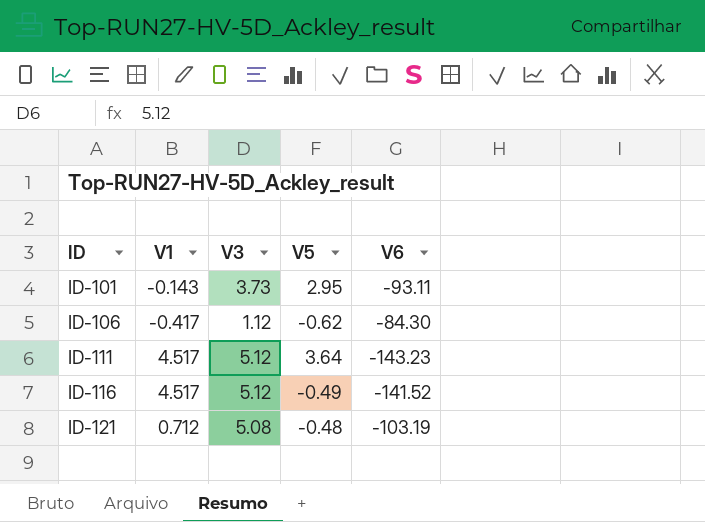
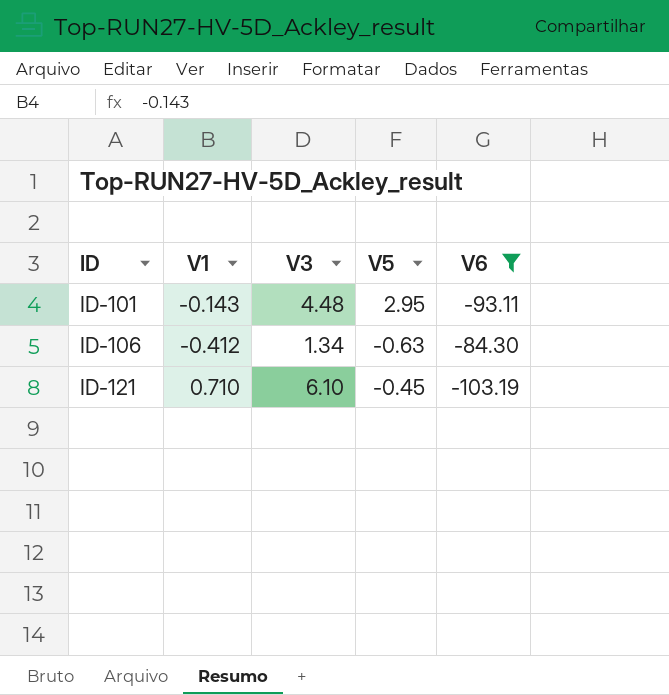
filter: none -> V6 >= -103.19
ID-101 | V3: 3.73 -> 4.48
ID-106 | V1: -0.417 -> -0.412
ID-106 | V3: 1.12 -> 1.34
ID-106 | V5: -0.62 -> -0.63
ID-121 | V1: 0.712 -> 0.710
ID-121 | V3: 5.08 -> 6.10
ID-121 | V5: -0.48 -> -0.45

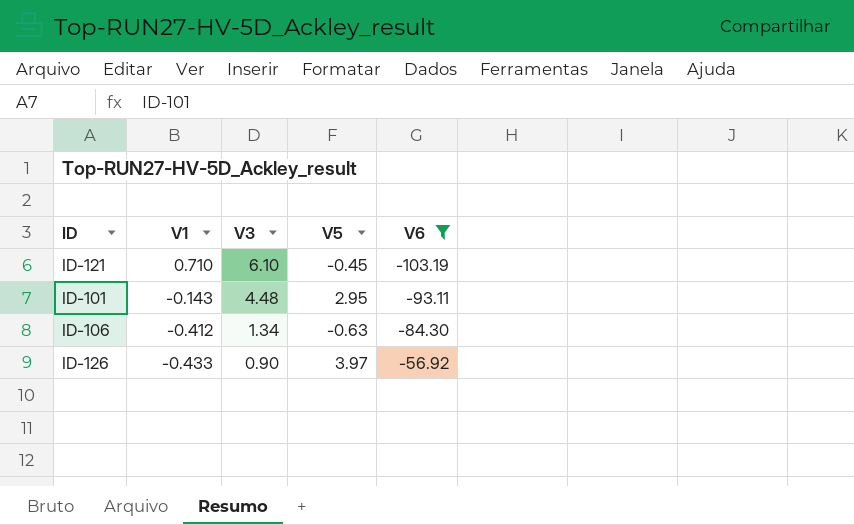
row order: ID ascending -> V1 descending
row ID-126: none -> -0.433 | 0.90 | 3.97 | -56.92

